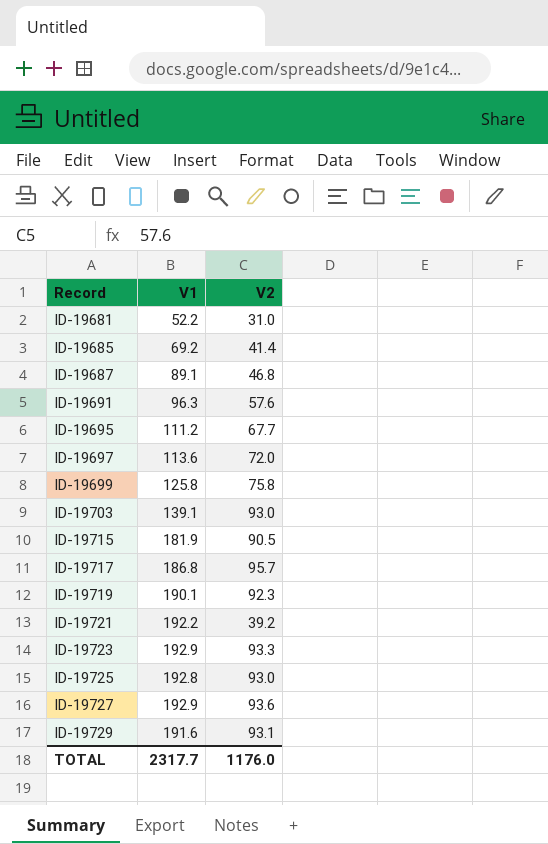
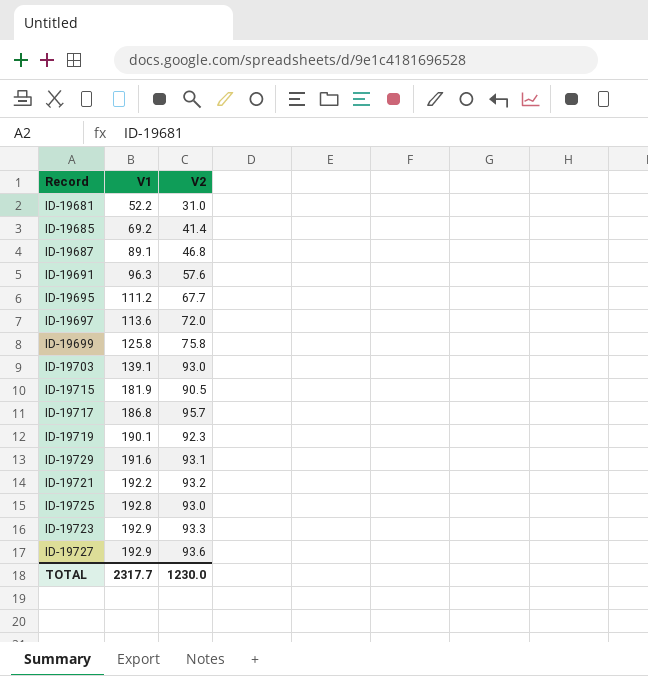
row order: Record ascending -> V1 ascending
ID-19721 | V2: 39.2 -> 93.2
TOTAL | V2: 1176.0 -> 1230.0

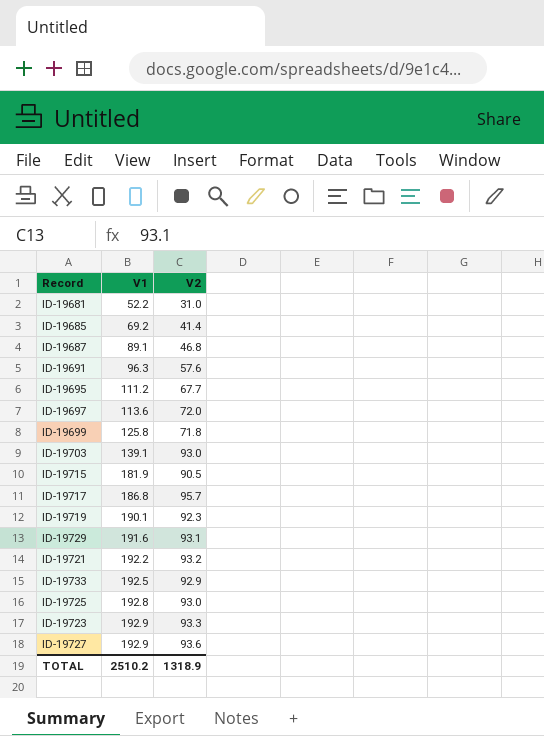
ID-19699 | V2: 75.8 -> 71.8
row ID-19733: none -> 192.5 | 92.9
TOTAL | V1: 2317.7 -> 2510.2
TOTAL | V2: 1230.0 -> 1318.9

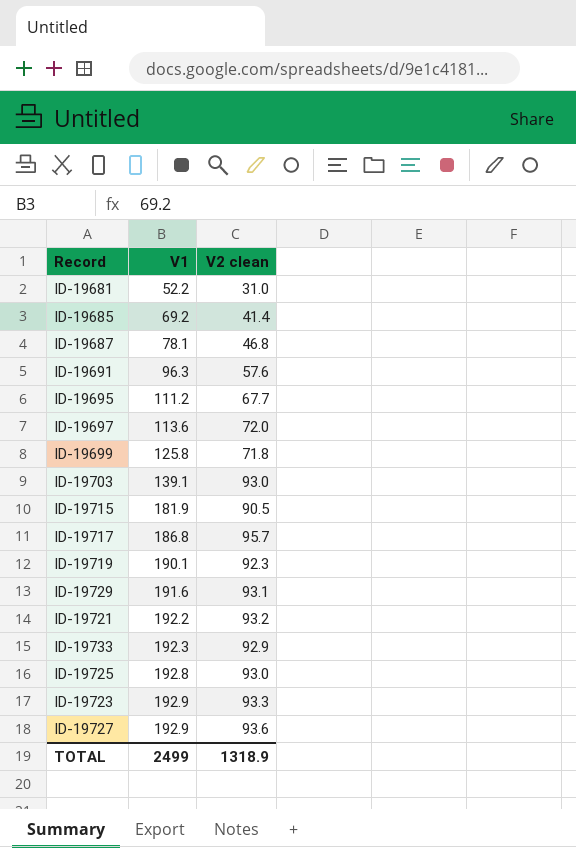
column name: V2 -> V2 clean
ID-19687 | V1: 89.1 -> 78.1
ID-19733 | V1: 192.5 -> 192.3
TOTAL | V1: 2510.2 -> 2499

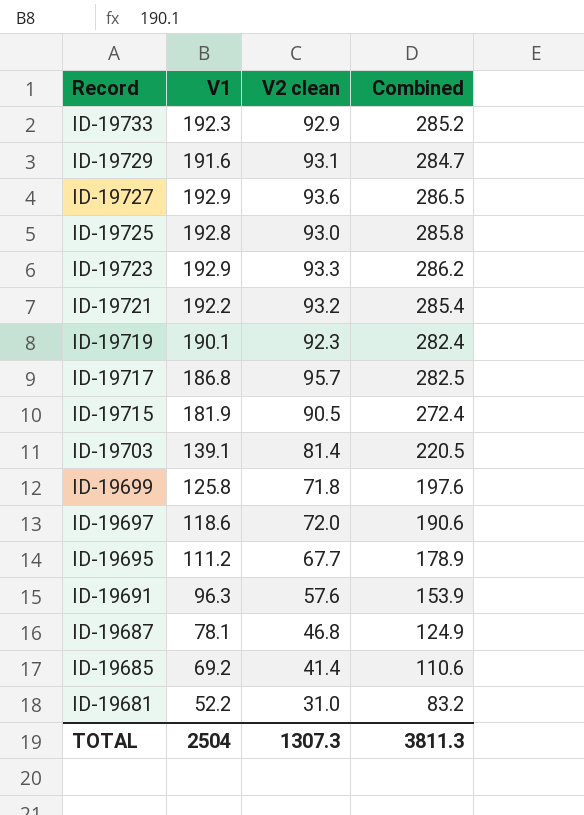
row order: V1 ascending -> Record descending
column Combined | formula: none -> [V1] + [V2 clean]
ID-19703 | V2 clean: 93.0 -> 81.4
ID-19697 | V1: 113.6 -> 118.6
TOTAL | V1: 2499 -> 2504
TOTAL | V2 clean: 1318.9 -> 1307.3

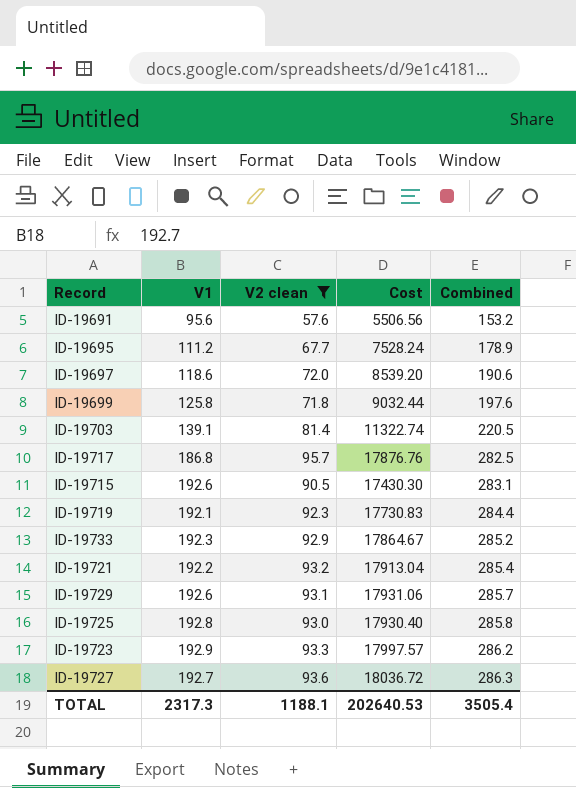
filter: none -> V2 clean >= 57.6
row order: Record descending -> Combined ascending
column Cost | formula: none -> [V1] * [V2 clean]
ID-19691 | V1: 96.3 -> 95.6
ID-19691 | Combined: 153.9 -> 153.2
ID-19715 | V1: 181.9 -> 192.6
ID-19715 | Combined: 272.4 -> 283.1
ID-19719 | V1: 190.1 -> 192.1
ID-19719 | Combined: 282.4 -> 284.4
ID-19729 | V1: 191.6 -> 192.6
ID-19729 | Combined: 284.7 -> 285.7
ID-19727 | V1: 192.9 -> 192.7
ID-19727 | Combined: 286.5 -> 286.3
TOTAL | V1: 2504 -> 2317.3
TOTAL | V2 clean: 1307.3 -> 1188.1
TOTAL | Combined: 3811.3 -> 3505.4

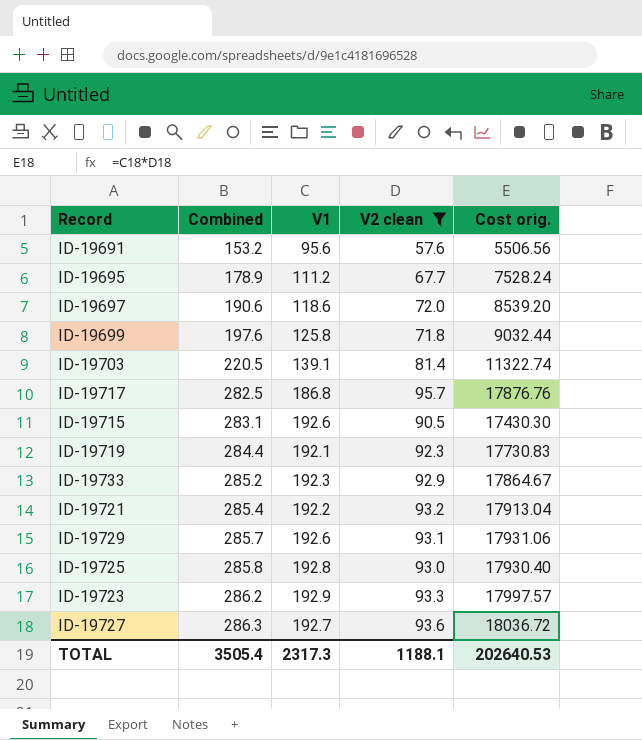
column Combined | position: 5 -> 2
column name: Cost -> Cost orig.

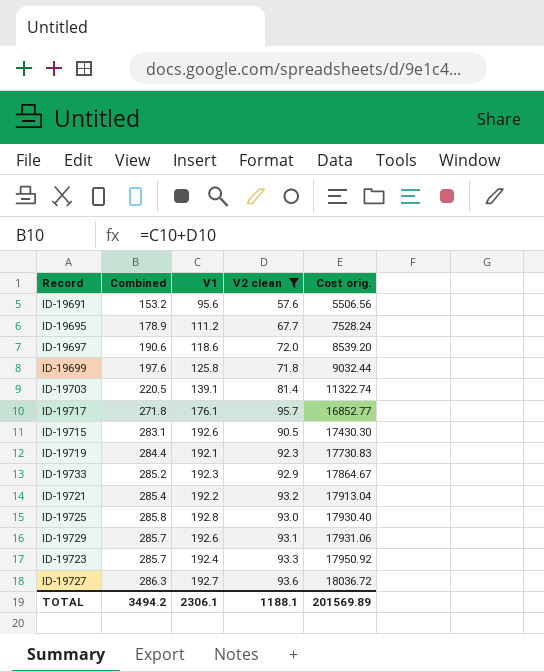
row order: Combined ascending -> Cost orig. ascending
ID-19717 | Combined: 282.5 -> 271.8
ID-19717 | V1: 186.8 -> 176.1
ID-19717 | Cost orig.: 17876.76 -> 16852.77
ID-19723 | Combined: 286.2 -> 285.7
ID-19723 | V1: 192.9 -> 192.4
ID-19723 | Cost orig.: 17997.57 -> 17950.92
TOTAL | Combined: 3505.4 -> 3494.2
TOTAL | V1: 2317.3 -> 2306.1
TOTAL | Cost orig.: 202640.53 -> 201569.89

